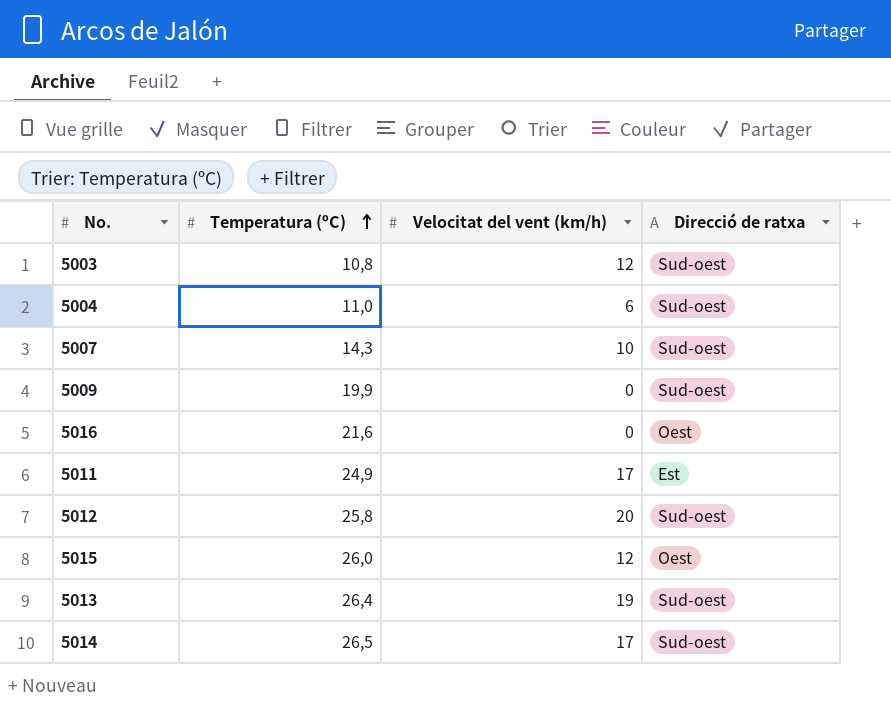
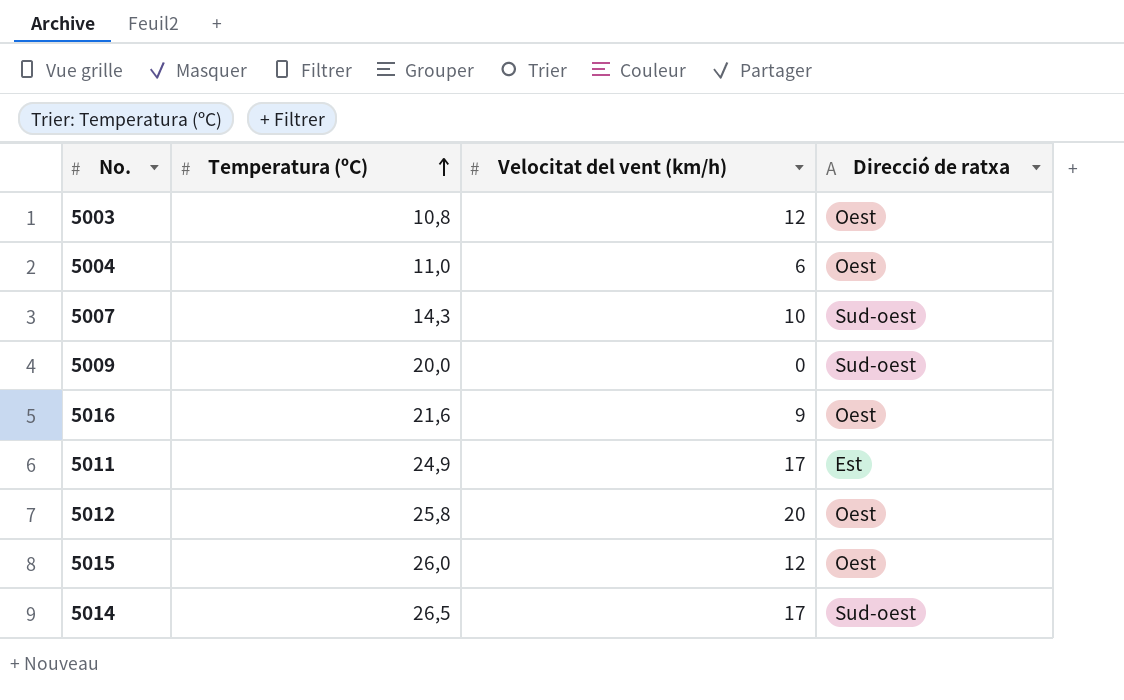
row 5013: 26,4 | 19 | Sud-oest -> none
5003 | Direcció de ratxa: Sud-oest -> Oest
5004 | Direcció de ratxa: Sud-oest -> Oest
5009 | Temperatura (ºC): 19,9 -> 20,0
5016 | Velocitat del vent (km/h): 0 -> 9
5012 | Direcció de ratxa: Sud-oest -> Oest

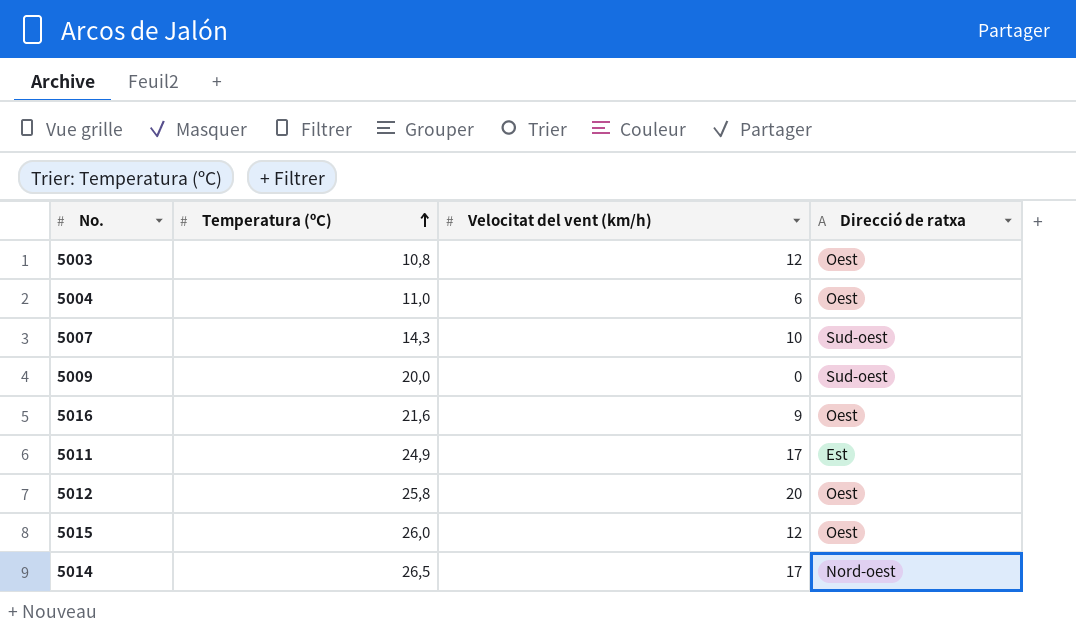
5014 | Direcció de ratxa: Sud-oest -> Nord-oest

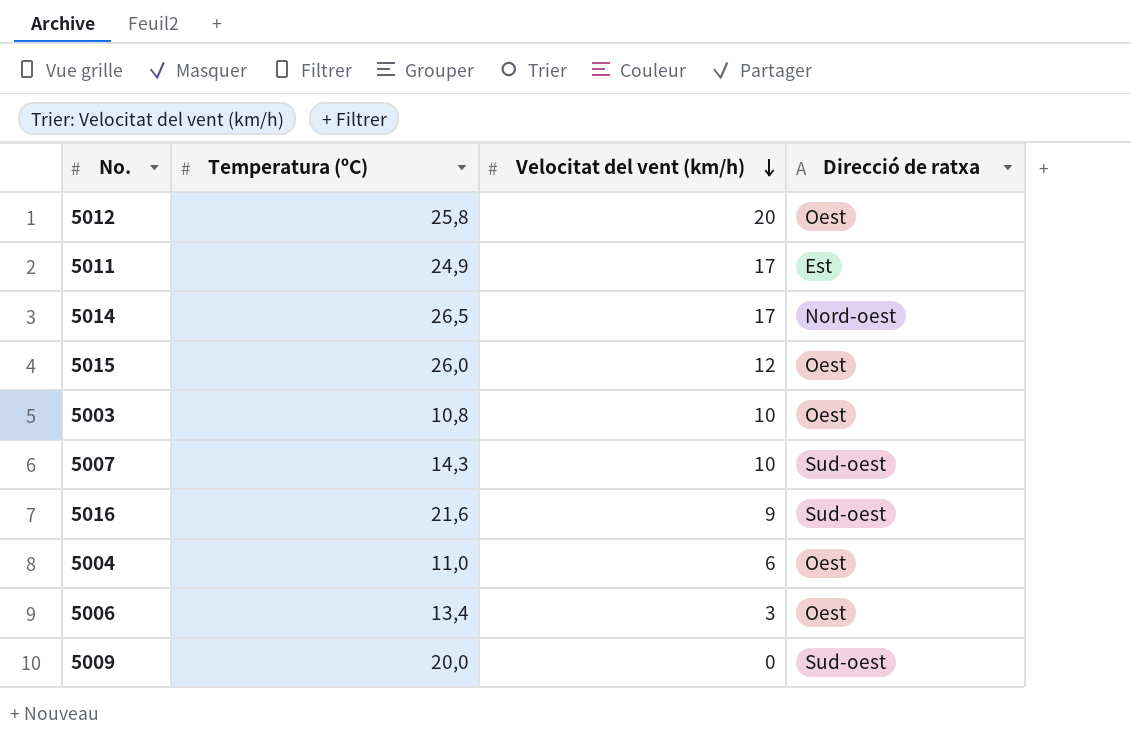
row order: Temperatura (ºC) ascending -> Velocitat del vent (km/h) descending
5003 | Velocitat del vent (km/h): 12 -> 10
5016 | Direcció de ratxa: Oest -> Sud-oest
row 5006: none -> 13,4 | 3 | Oest

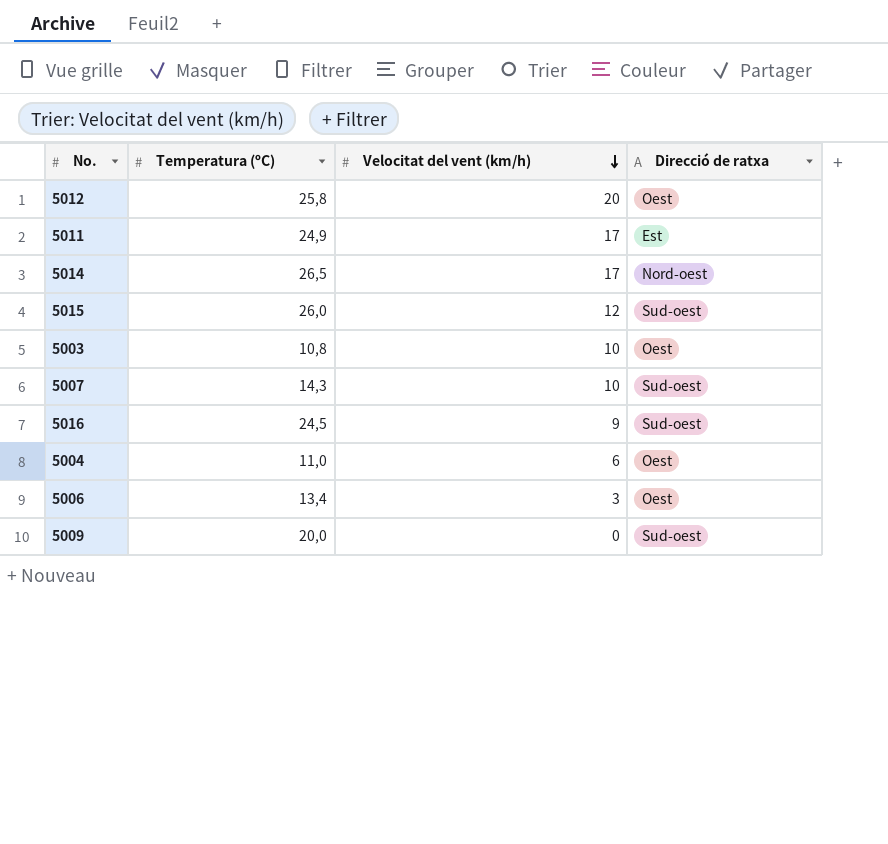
5015 | Direcció de ratxa: Oest -> Sud-oest
5016 | Temperatura (ºC): 21,6 -> 24,5

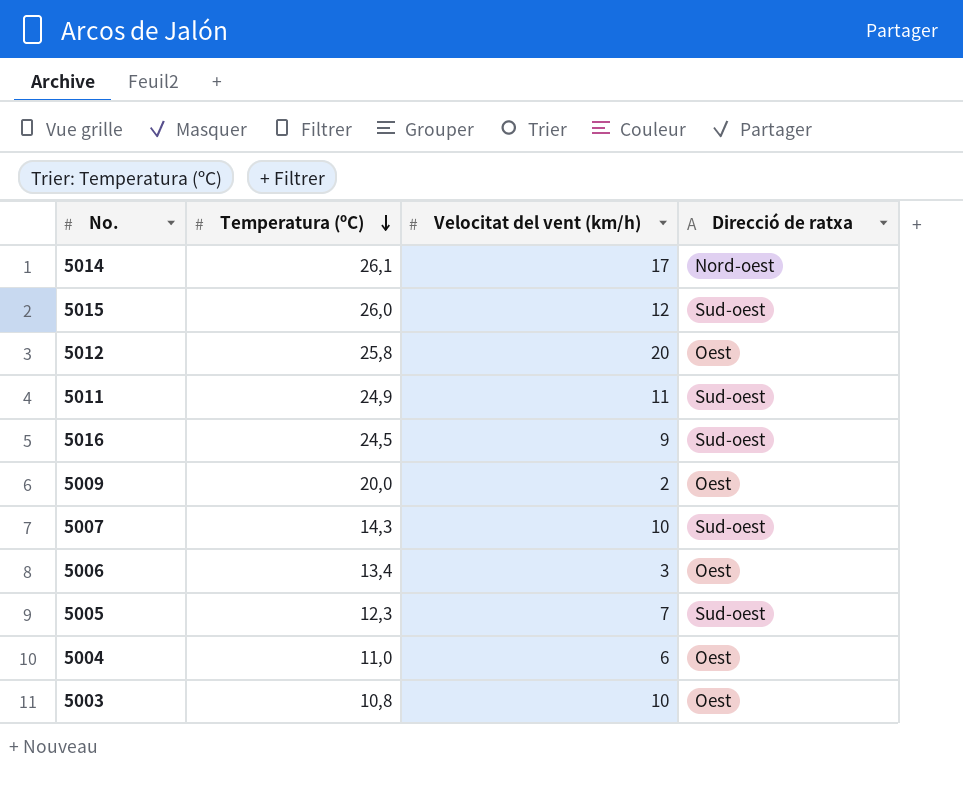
row order: Velocitat del vent (km/h) descending -> Temperatura (ºC) descending
5014 | Temperatura (ºC): 26,5 -> 26,1
5011 | Velocitat del vent (km/h): 17 -> 11
5011 | Direcció de ratxa: Est -> Sud-oest
5009 | Velocitat del vent (km/h): 0 -> 2
5009 | Direcció de ratxa: Sud-oest -> Oest
row 5005: none -> 12,3 | 7 | Sud-oest

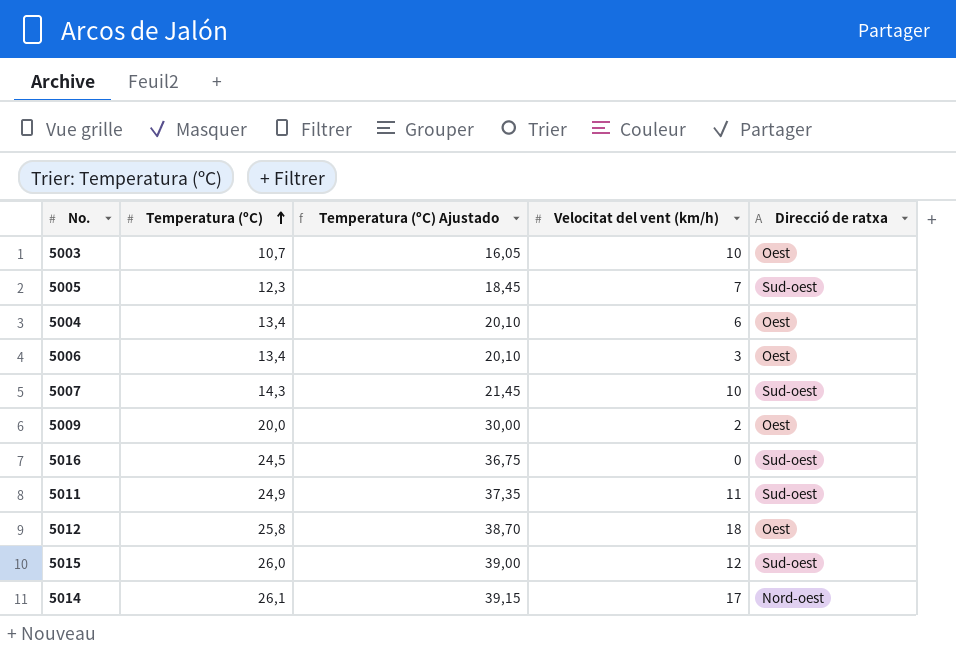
row order: Temperatura (ºC) descending -> Temperatura (ºC) ascending
column Temperatura (ºC) Ajustado | formula: none -> [Temperatura (ºC)] * 1,5
5003 | Temperatura (ºC): 10,8 -> 10,7
5004 | Temperatura (ºC): 11,0 -> 13,4
5016 | Velocitat del vent (km/h): 9 -> 0
5012 | Velocitat del vent (km/h): 20 -> 18

